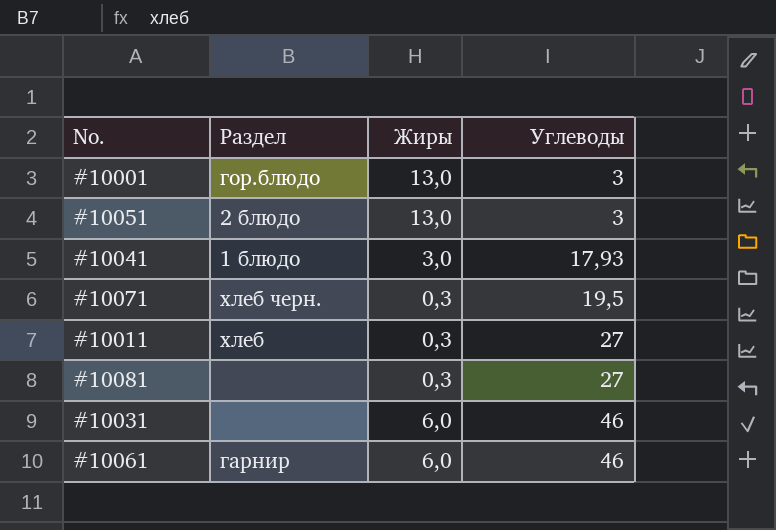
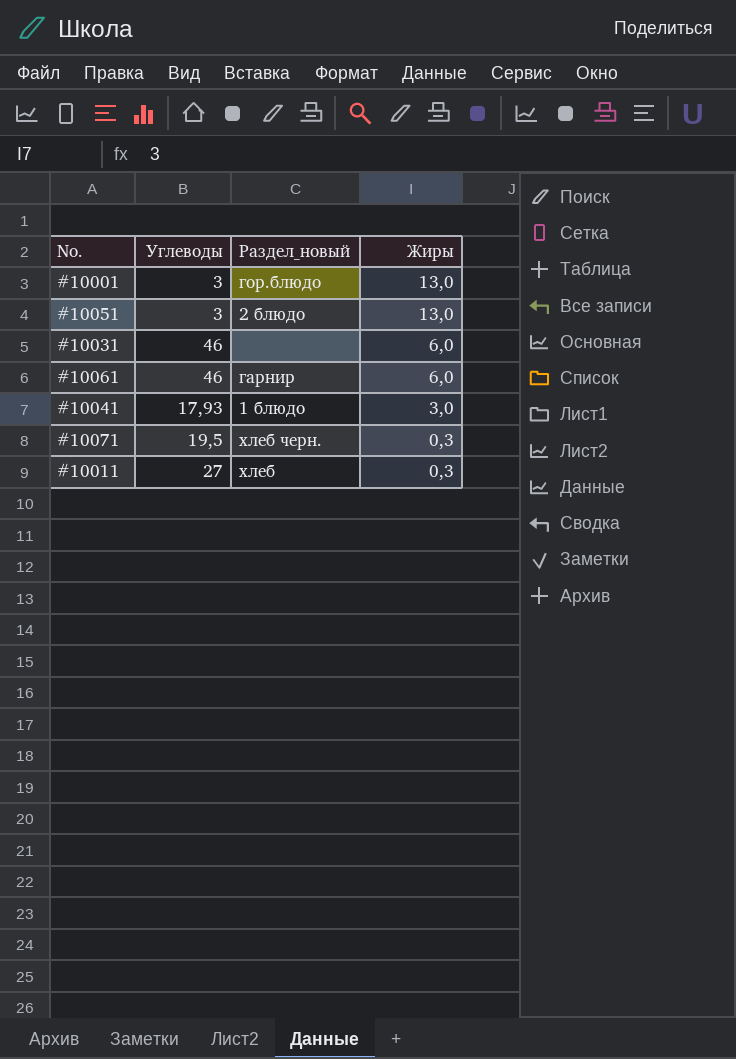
row order: Углеводы ascending -> Жиры descending
column Углеводы | position: 4 -> 2
column name: Раздел -> Раздел_новый
row #10081: none | 0,3 | 27 -> none

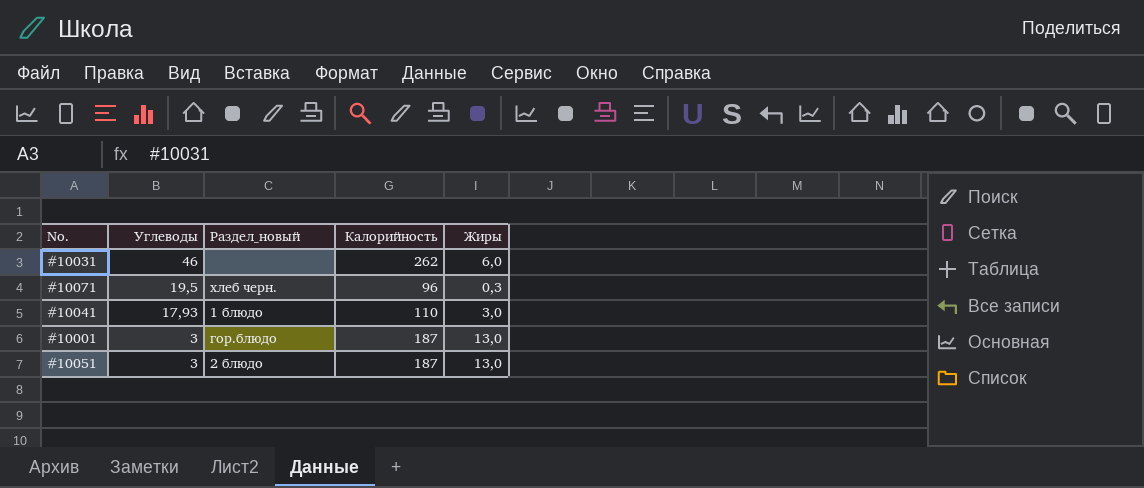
row order: Жиры descending -> Углеводы descending
column Калорийность | position: none -> 4
row #10061: 46 | гарнир | 6,0 -> none
row #10011: 27 | хлеб | 0,3 -> none

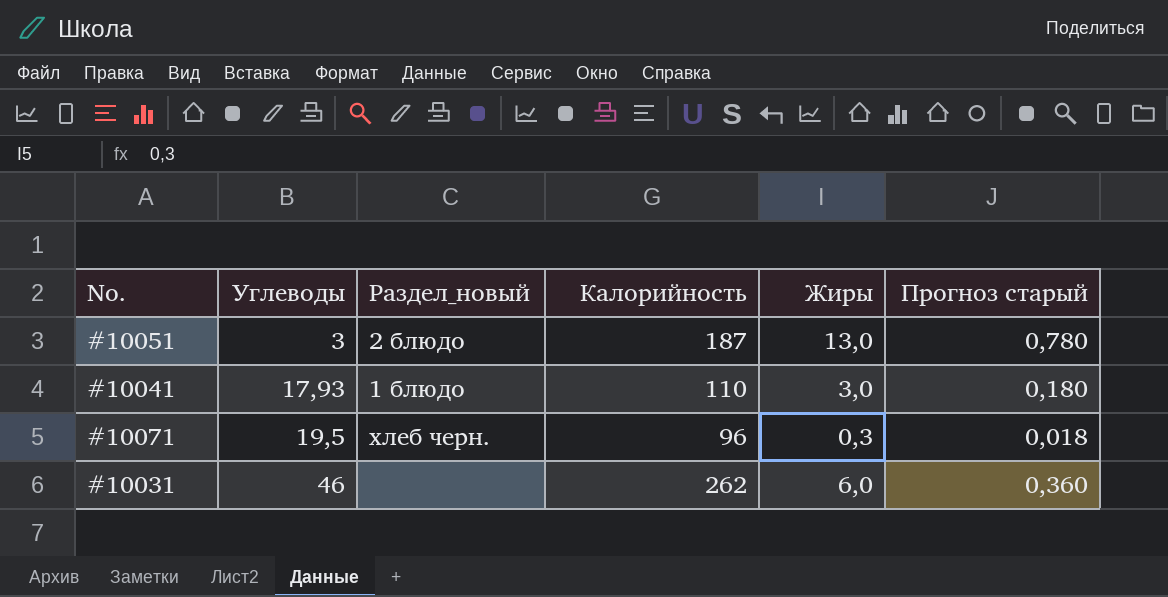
row order: Углеводы descending -> Углеводы ascending
column Прогноз старый | formula: none -> [Жиры] * 0,06
row #10001: 3 | гор.блюдо | 187 | 13,0 -> none

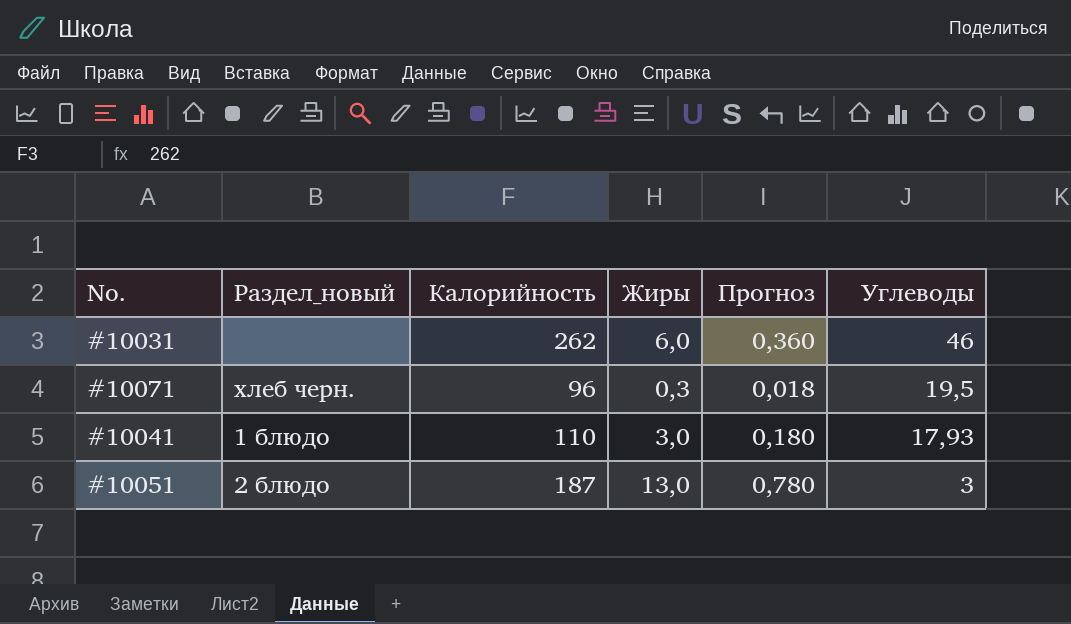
row order: Углеводы ascending -> Углеводы descending
column name: Прогноз старый -> Прогноз
column Углеводы | position: 2 -> 6

